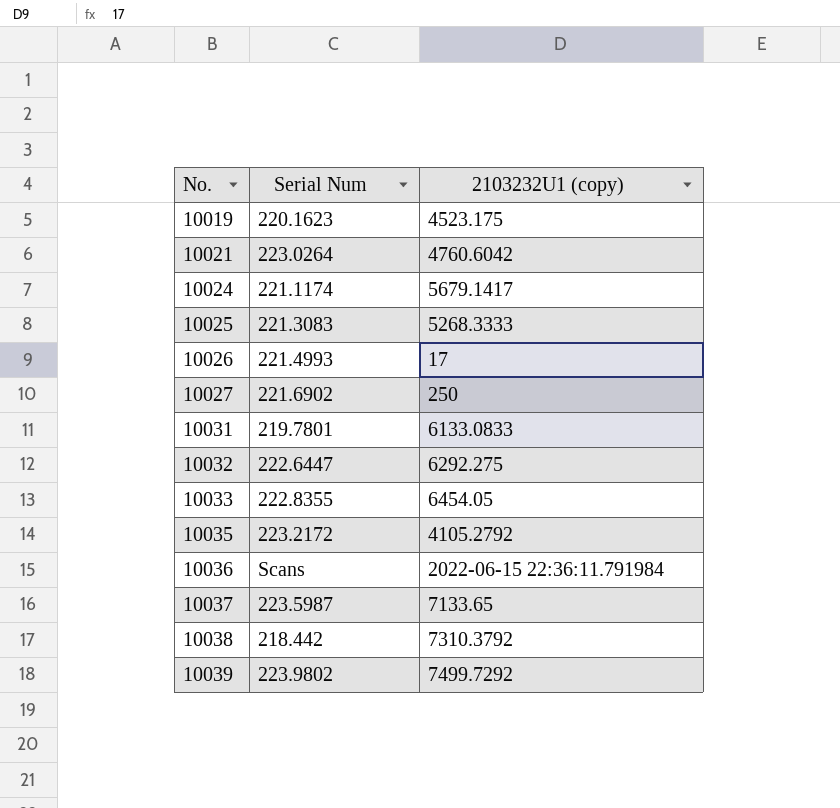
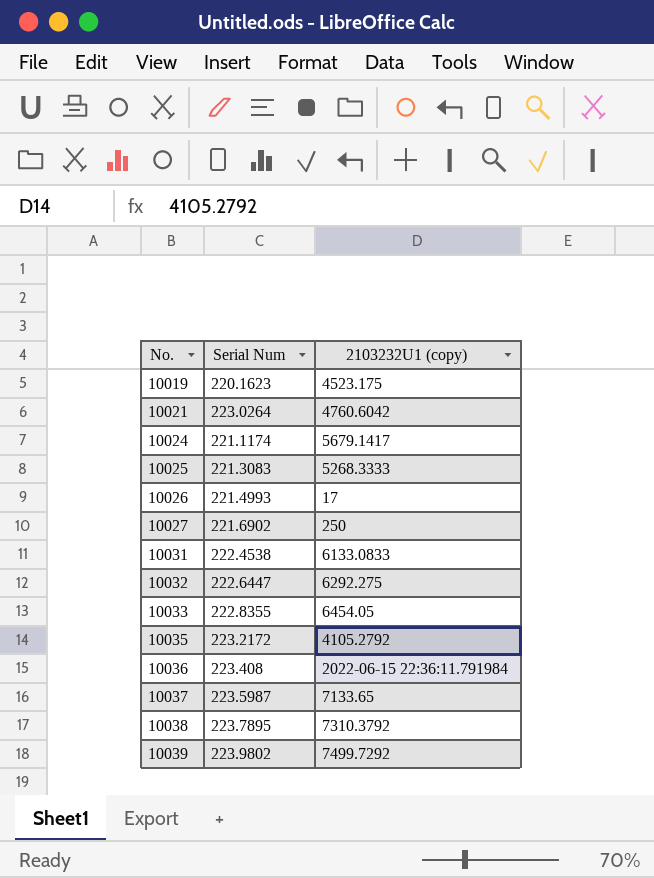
10031 | Serial Num: 219.7801 -> 222.4538
10036 | Serial Num: Scans -> 223.408
10038 | Serial Num: 218.442 -> 223.7895

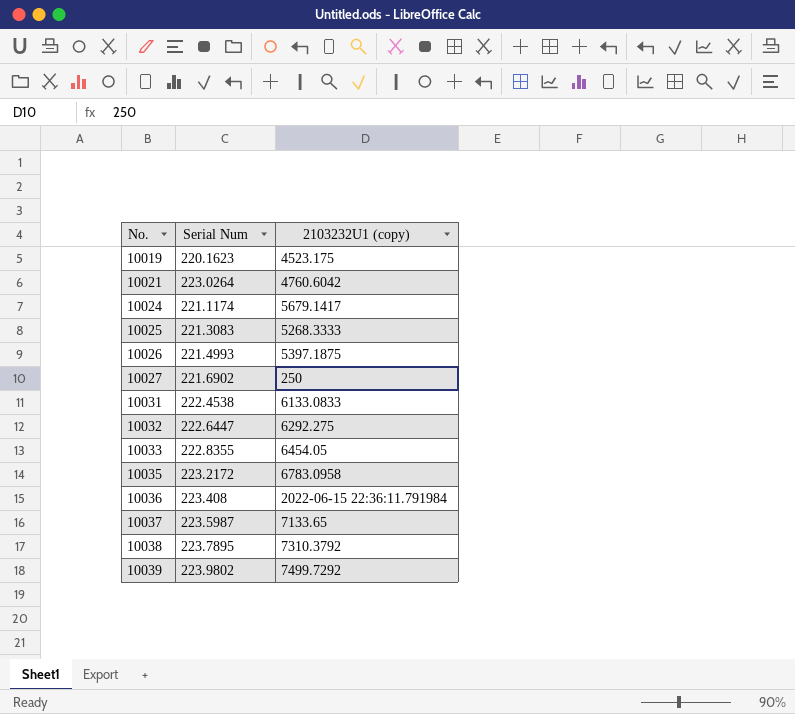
10026 | 2103232U1 (copy): 17 -> 5397.1875
10035 | 2103232U1 (copy): 4105.2792 -> 6783.0958

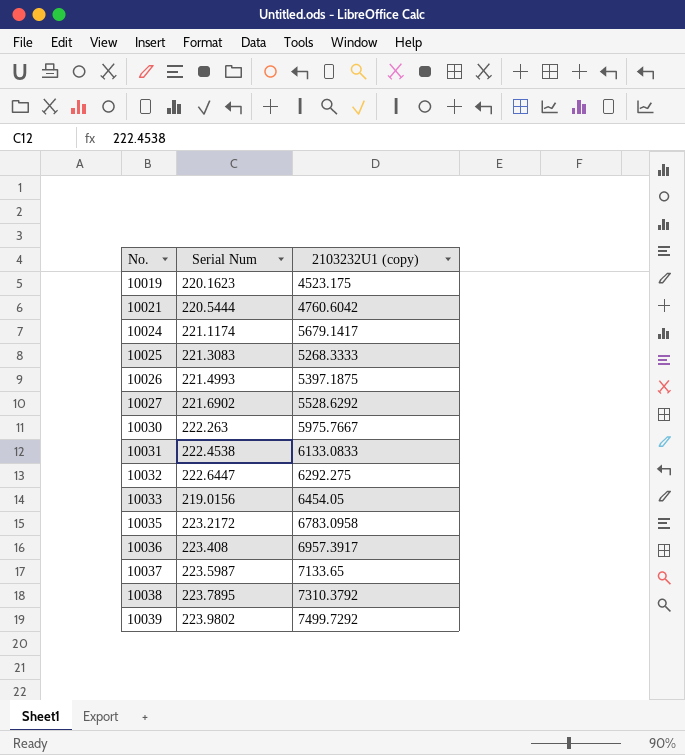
10021 | Serial Num: 223.0264 -> 220.5444
10027 | 2103232U1 (copy): 250 -> 5528.6292
row 10030: none -> 222.263 | 5975.7667
10033 | Serial Num: 222.8355 -> 219.0156
10036 | 2103232U1 (copy): 2022-06-15 22:36:11.791984 -> 6957.3917

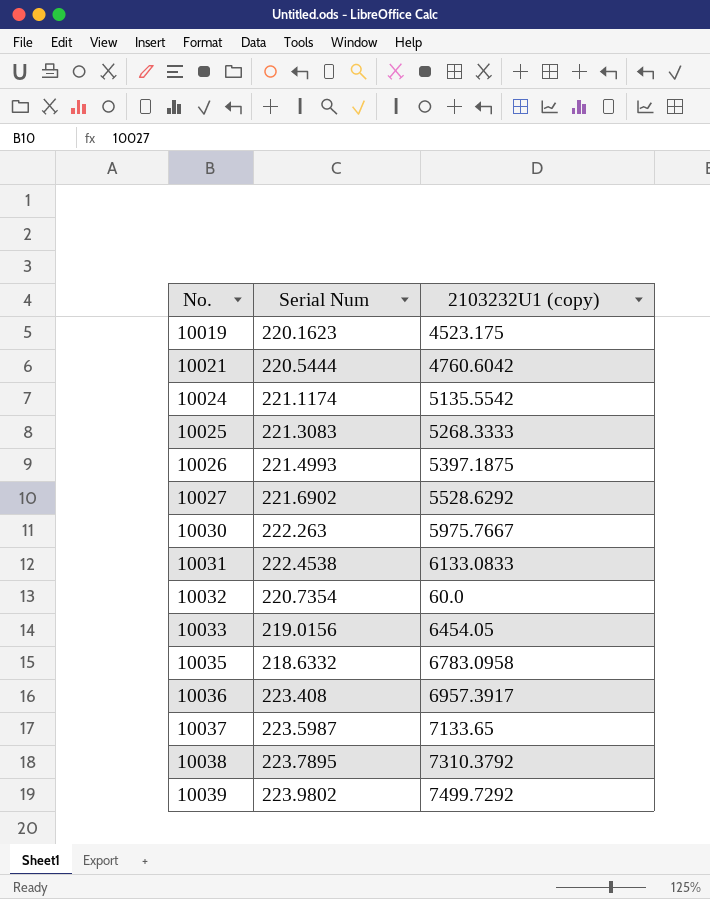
10024 | 2103232U1 (copy): 5679.1417 -> 5135.5542
10032 | Serial Num: 222.6447 -> 220.7354
10032 | 2103232U1 (copy): 6292.275 -> 60.0
10035 | Serial Num: 223.2172 -> 218.6332

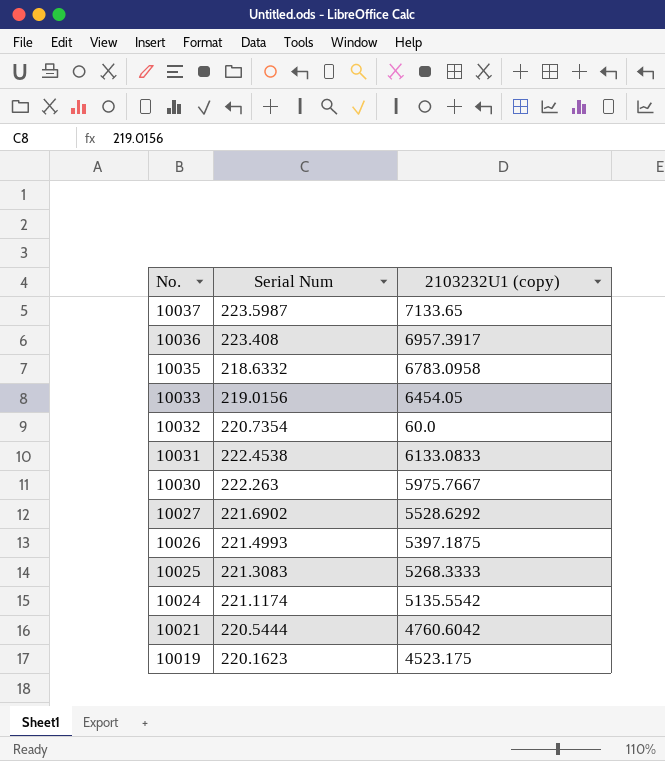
row order: No. ascending -> No. descending
row 10038: 223.7895 | 7310.3792 -> none
row 10039: 223.9802 | 7499.7292 -> none

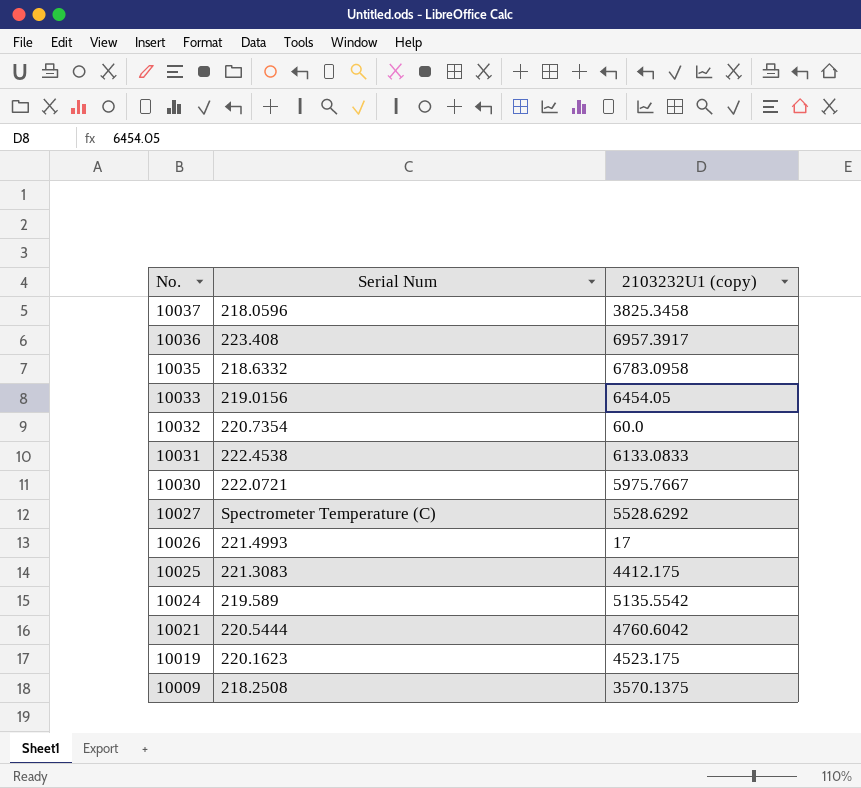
10037 | Serial Num: 223.5987 -> 218.0596
10037 | 2103232U1 (copy): 7133.65 -> 3825.3458
10030 | Serial Num: 222.263 -> 222.0721
10027 | Serial Num: 221.6902 -> Spectrometer Temperature (C)
10026 | 2103232U1 (copy): 5397.1875 -> 17
10025 | 2103232U1 (copy): 5268.3333 -> 4412.175
10024 | Serial Num: 221.1174 -> 219.589
row 10009: none -> 218.2508 | 3570.1375

